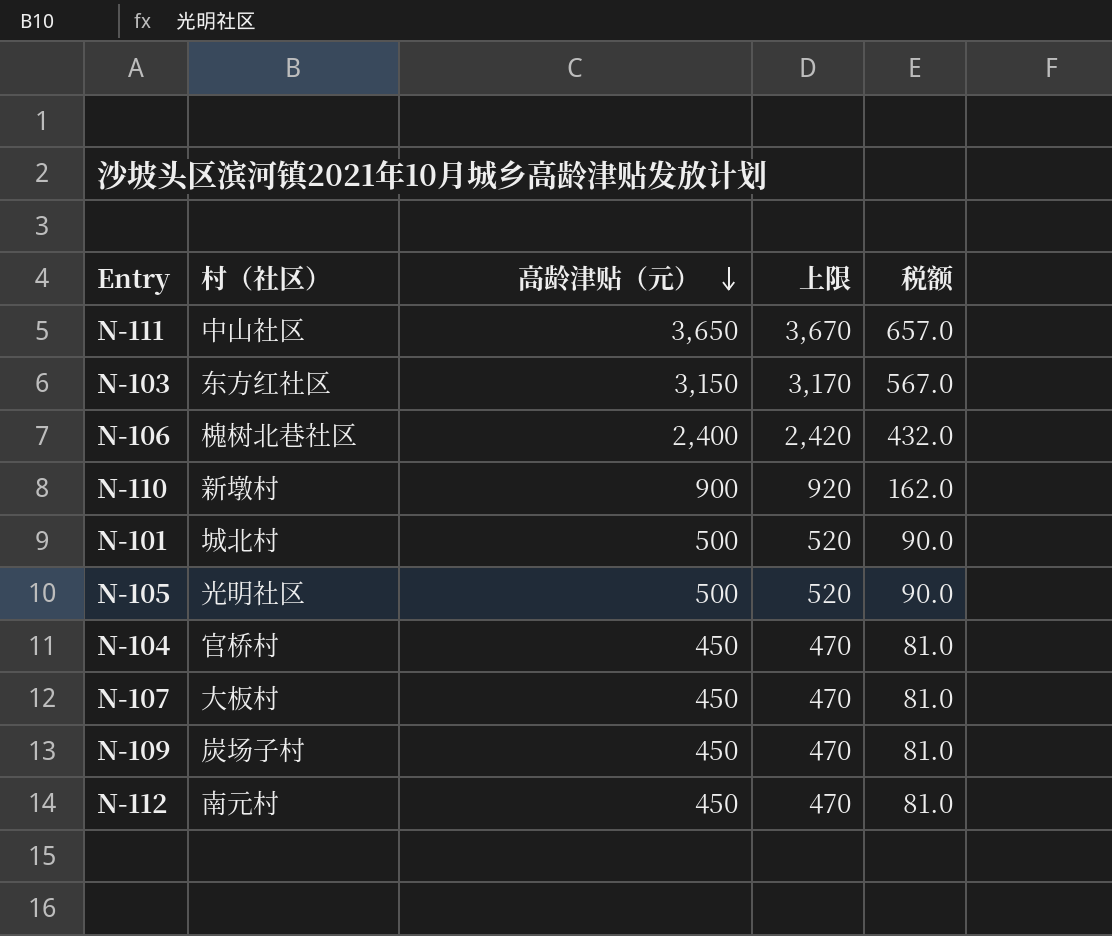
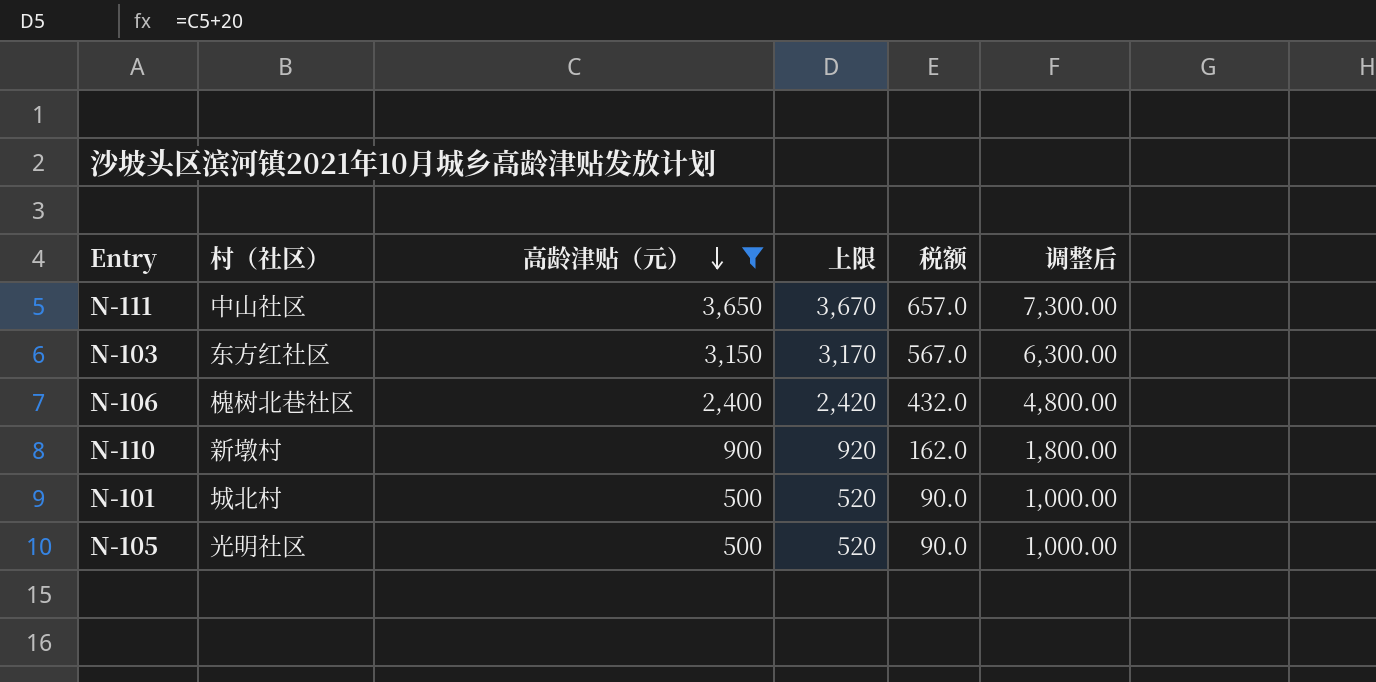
filter: none -> 高龄津贴（元） != 450
column 调整后 | formula: none -> [高龄津贴（元）] * 2

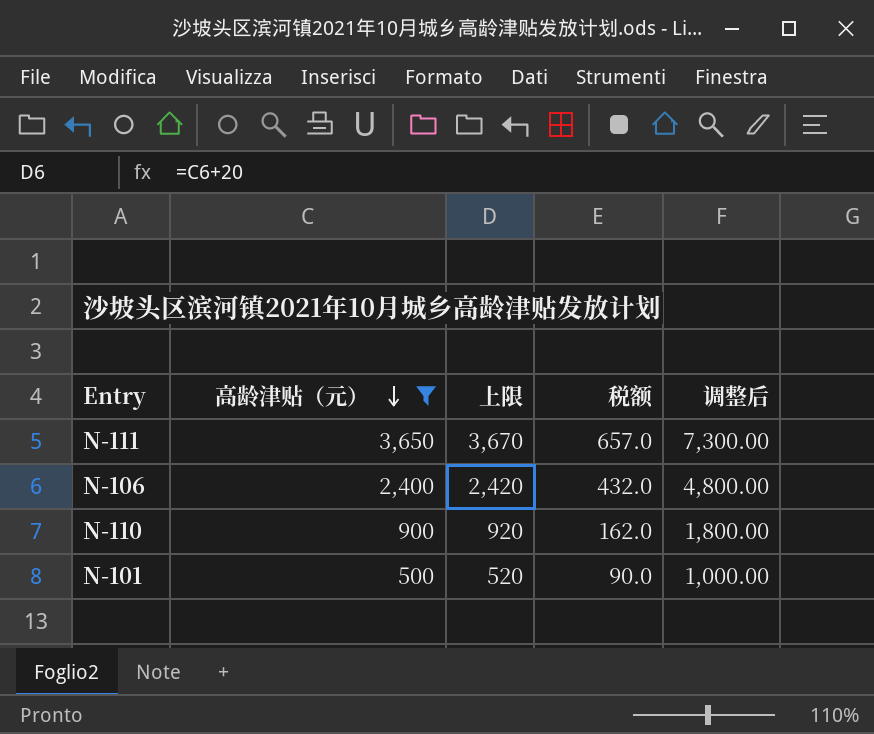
column 村（社区） | position: 2 -> none
row N-103: 东方红社区 | 3,150 | 3,170 | 567.0 | 6,300.00 -> none
row N-105: 光明社区 | 500 | 520 | 90.0 | 1,000.00 -> none

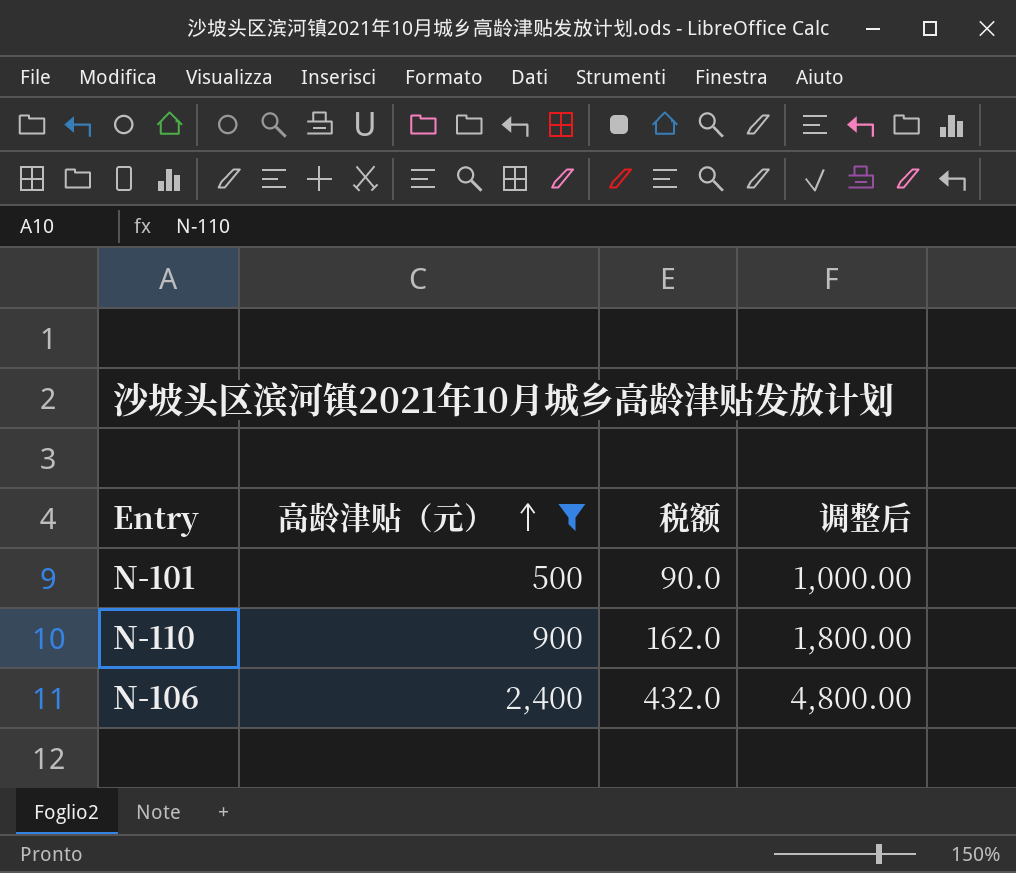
row order: 高龄津贴（元） descending -> 高龄津贴（元） ascending
column 上限 | formula: [高龄津贴（元）] + 20 -> none
row N-111: 3,650 | 3,670 | 657.0 | 7,300.00 -> none

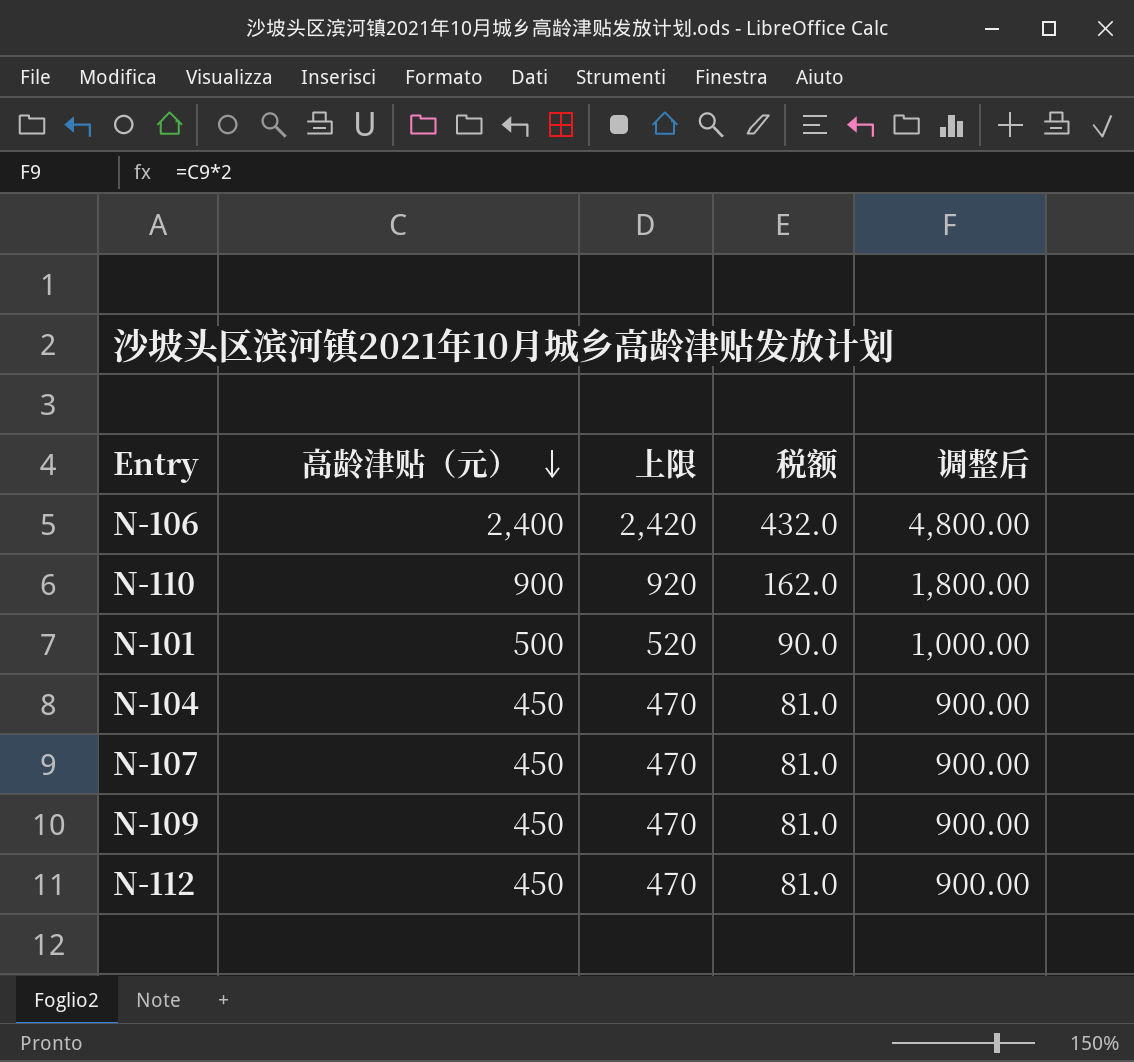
filter: 高龄津贴（元） != 450 -> none
row order: 高龄津贴（元） ascending -> 高龄津贴（元） descending
column 上限 | formula: none -> [高龄津贴（元）] + 20

